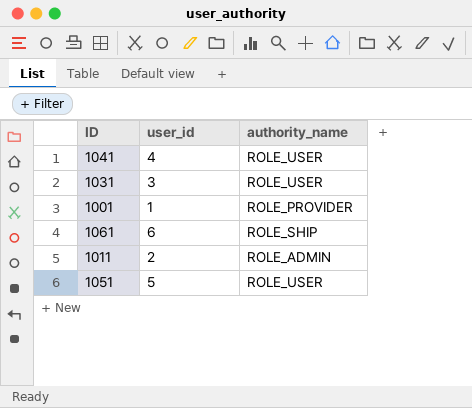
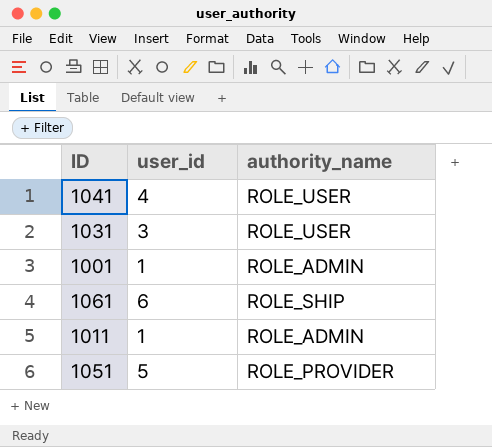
1001 | authority_name: ROLE_PROVIDER -> ROLE_ADMIN
1011 | user_id: 2 -> 1
1051 | authority_name: ROLE_USER -> ROLE_PROVIDER

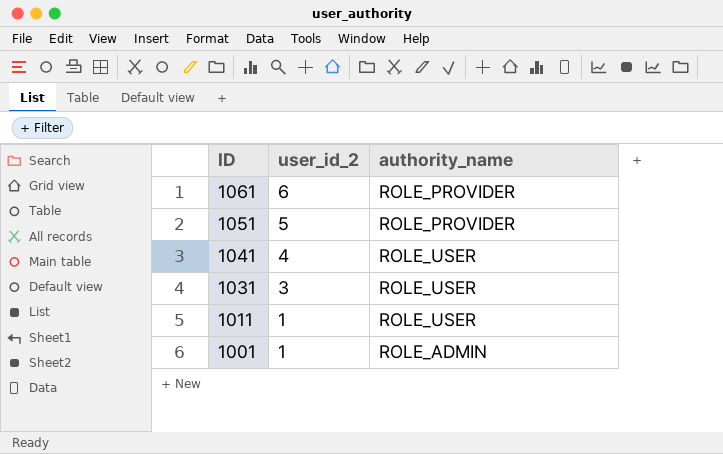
row order: none -> ID descending
column name: user_id -> user_id_2
1061 | authority_name: ROLE_SHIP -> ROLE_PROVIDER
1011 | authority_name: ROLE_ADMIN -> ROLE_USER

